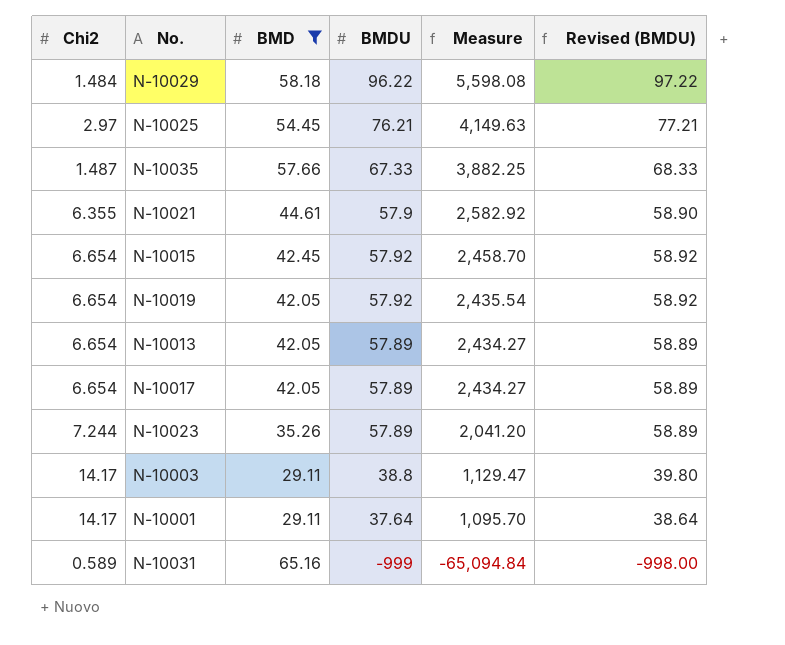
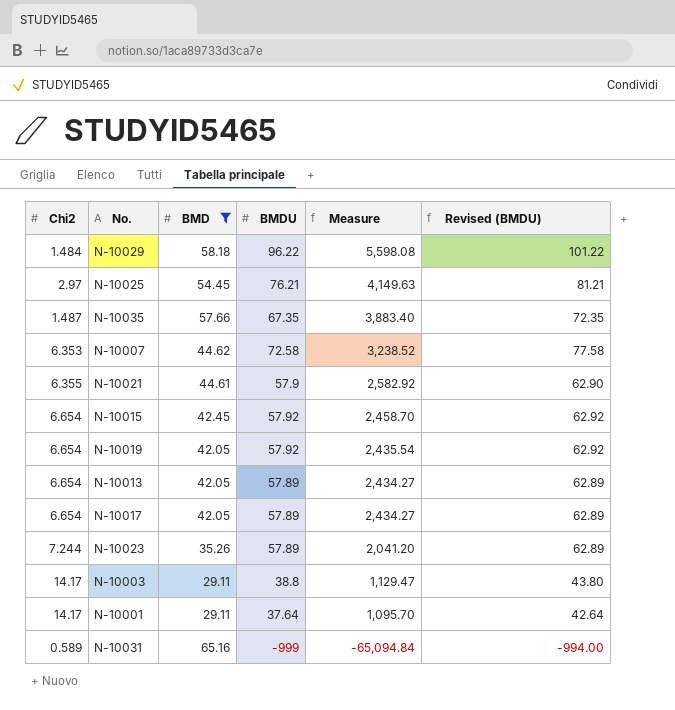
column Revised (BMDU) | formula: [BMDU] + 1 -> [BMDU] + 5
N-10035 | BMDU: 67.33 -> 67.35
N-10035 | Measure: 3,882.25 -> 3,883.40
row N-10007: none -> 6.353 | 44.62 | 72.58 | 3,238.52 | 77.58

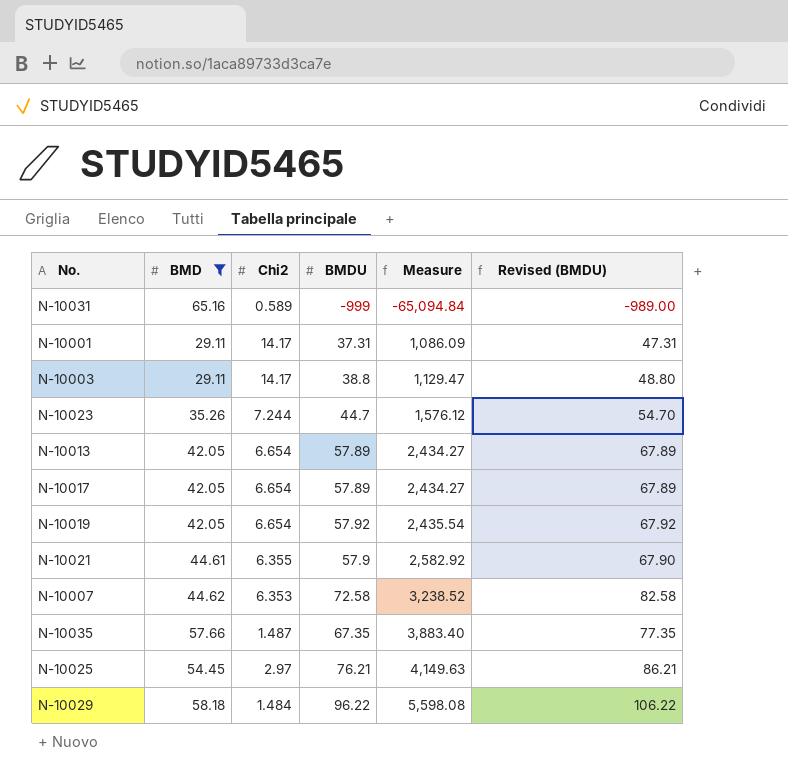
row order: Measure descending -> Measure ascending
column Chi2 | position: 1 -> 3
column Revised (BMDU) | formula: [BMDU] + 5 -> [BMDU] + 10
row N-10015: 6.654 | 42.45 | 57.92 | 2,458.70 | 62.92 -> none
N-10001 | BMDU: 37.64 -> 37.31
N-10001 | Measure: 1,095.70 -> 1,086.09
N-10023 | BMDU: 57.89 -> 44.7
N-10023 | Measure: 2,041.20 -> 1,576.12

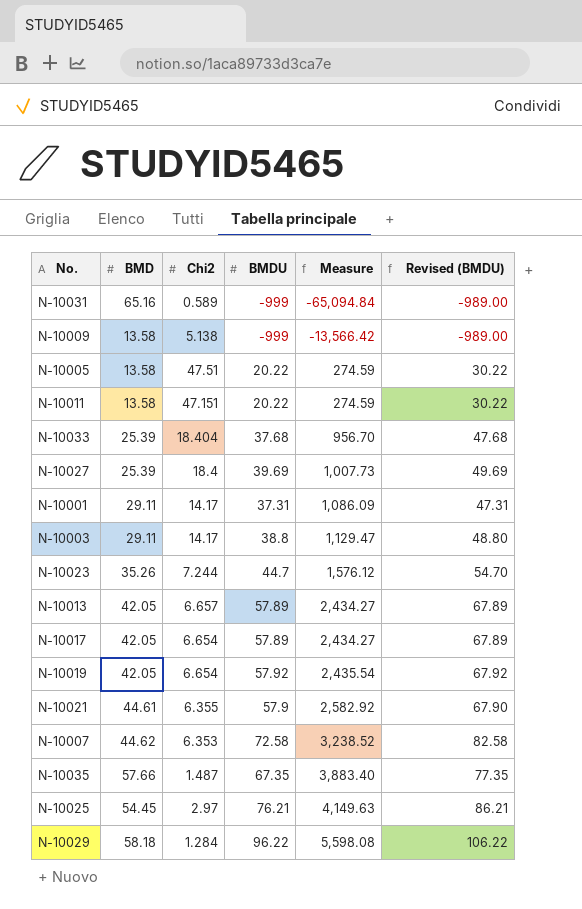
filter: BMD >= 29.11 -> none
N-10013 | Chi2: 6.654 -> 6.657
N-10029 | Chi2: 1.484 -> 1.284

